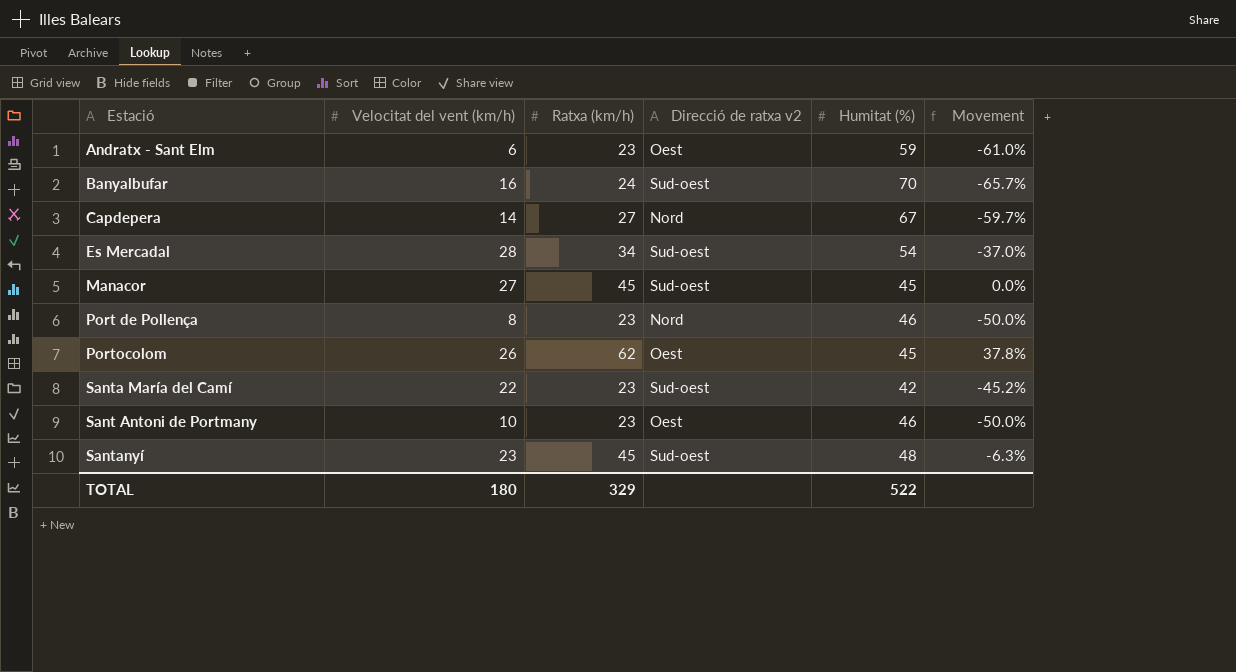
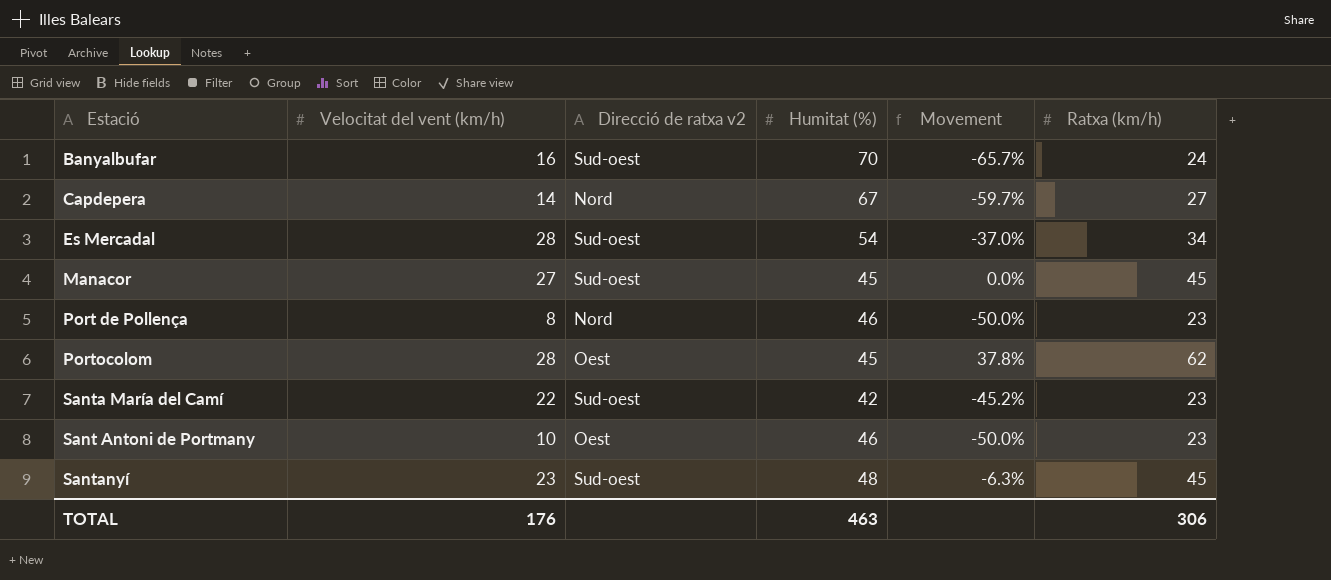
column Ratxa (km/h) | position: 3 -> 6
row Andratx - Sant Elm: 6 | 23 | Oest | 59 | -61.0% -> none
Portocolom | Velocitat del vent (km/h): 26 -> 28
TOTAL | Velocitat del vent (km/h): 180 -> 176
TOTAL | Humitat (%): 522 -> 463
TOTAL | Ratxa (km/h): 329 -> 306

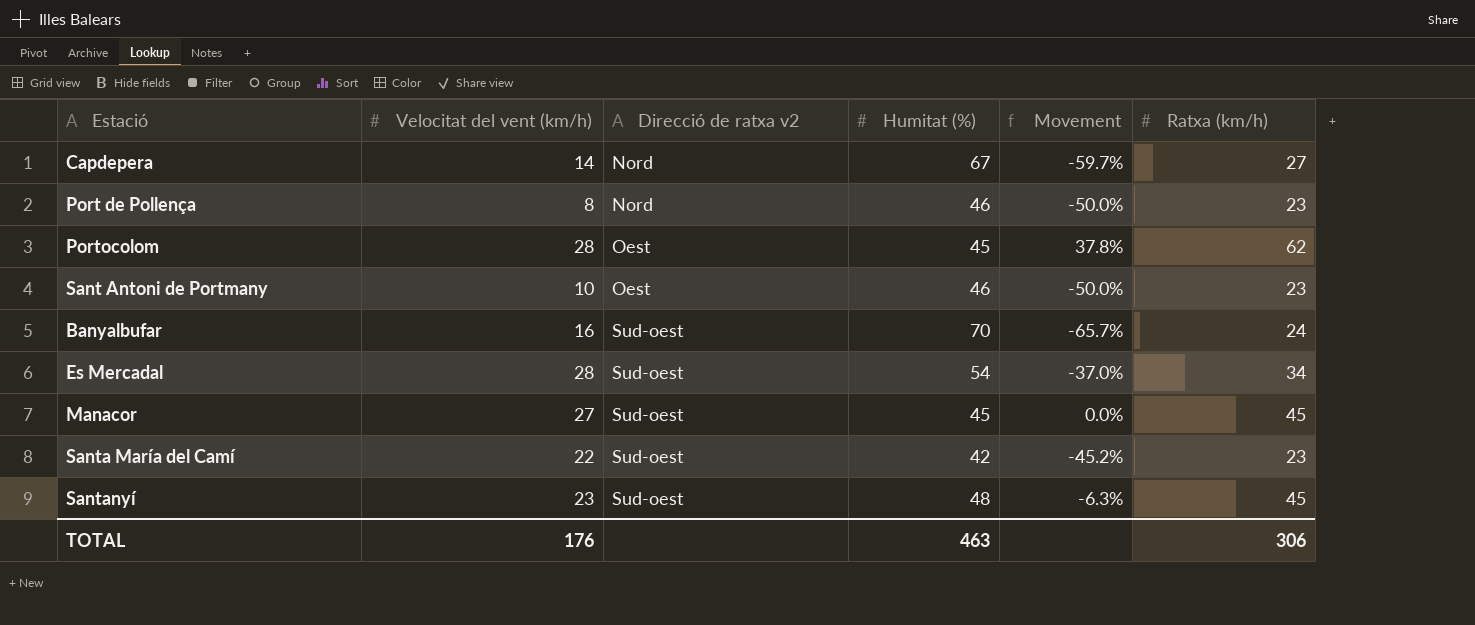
row order: none -> Direcció de ratxa v2 ascending

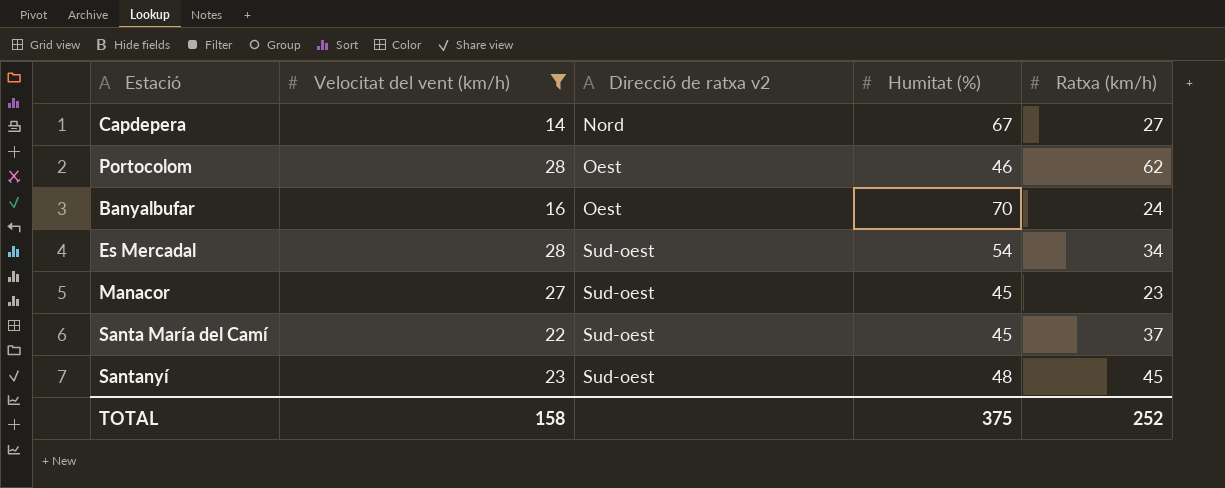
filter: none -> Velocitat del vent (km/h) >= 14
column Movement | formula: ([Ratxa (km/h)] - [Humitat (%)]) / [Humitat (%)] -> none
Portocolom | Humitat (%): 45 -> 46
Banyalbufar | Direcció de ratxa v2: Sud-oest -> Oest
Manacor | Ratxa (km/h): 45 -> 23
Santa María del Camí | Humitat (%): 42 -> 45
Santa María del Camí | Ratxa (km/h): 23 -> 37
TOTAL | Velocitat del vent (km/h): 176 -> 158
TOTAL | Humitat (%): 463 -> 375
TOTAL | Ratxa (km/h): 306 -> 252

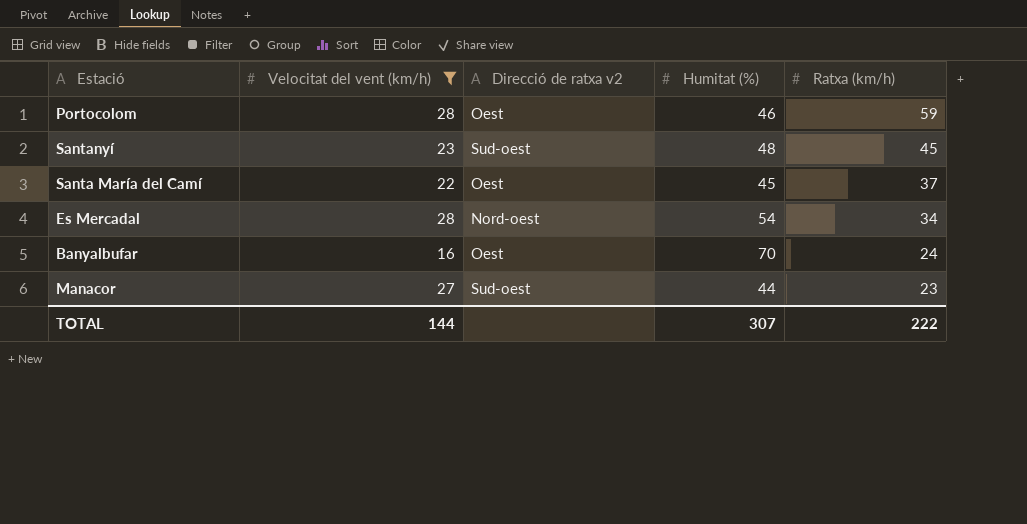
row order: Direcció de ratxa v2 ascending -> Ratxa (km/h) descending
row Capdepera: 14 | Nord | 67 | 27 -> none
Portocolom | Ratxa (km/h): 62 -> 59
Santa María del Camí | Direcció de ratxa v2: Sud-oest -> Oest
Es Mercadal | Direcció de ratxa v2: Sud-oest -> Nord-oest
Manacor | Humitat (%): 45 -> 44
TOTAL | Velocitat del vent (km/h): 158 -> 144
TOTAL | Humitat (%): 375 -> 307
TOTAL | Ratxa (km/h): 252 -> 222

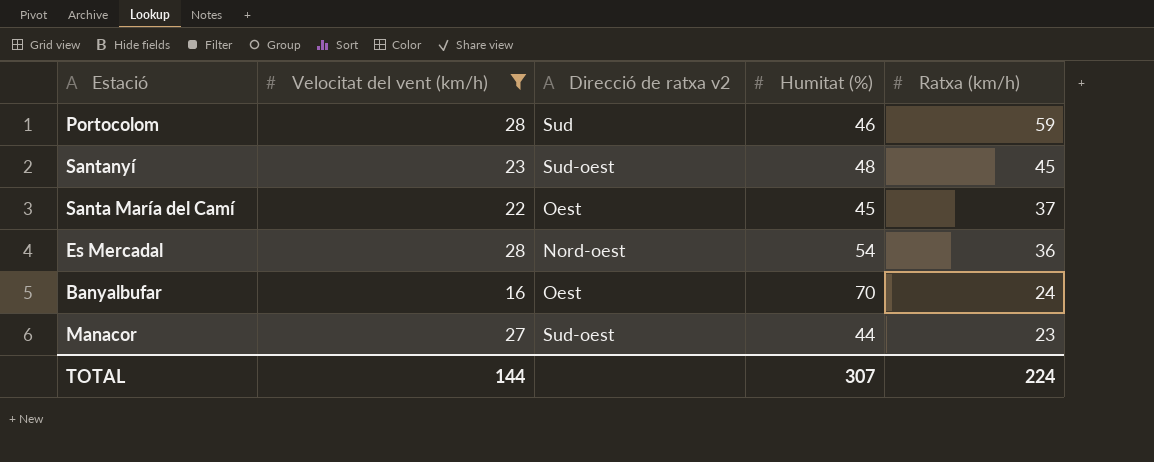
Portocolom | Direcció de ratxa v2: Oest -> Sud
Es Mercadal | Ratxa (km/h): 34 -> 36
TOTAL | Ratxa (km/h): 222 -> 224

